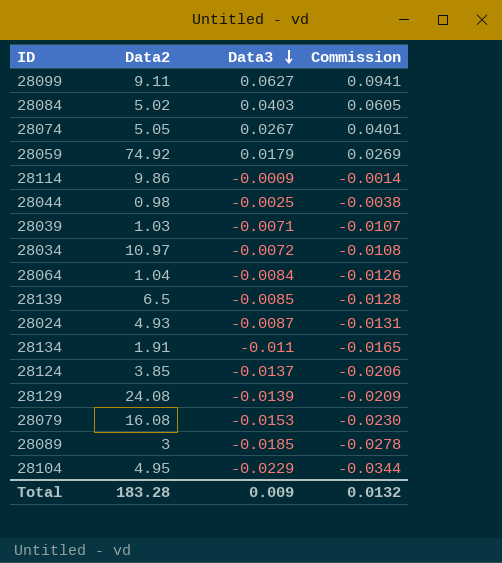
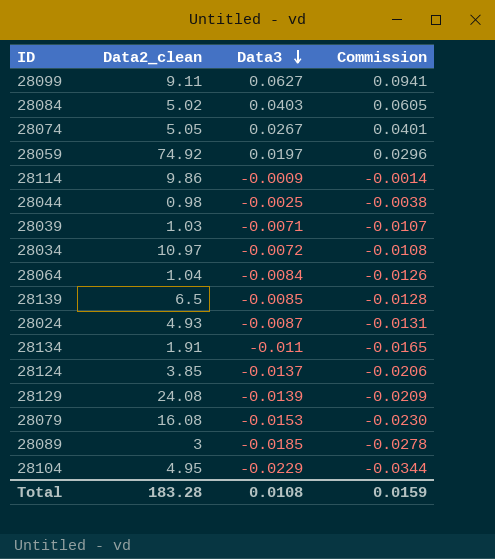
column name: Data2 -> Data2_clean
28059 | Data3: 0.0179 -> 0.0197
28059 | Commission: 0.0269 -> 0.0296
Total | Data3: 0.009 -> 0.0108
Total | Commission: 0.0132 -> 0.0159

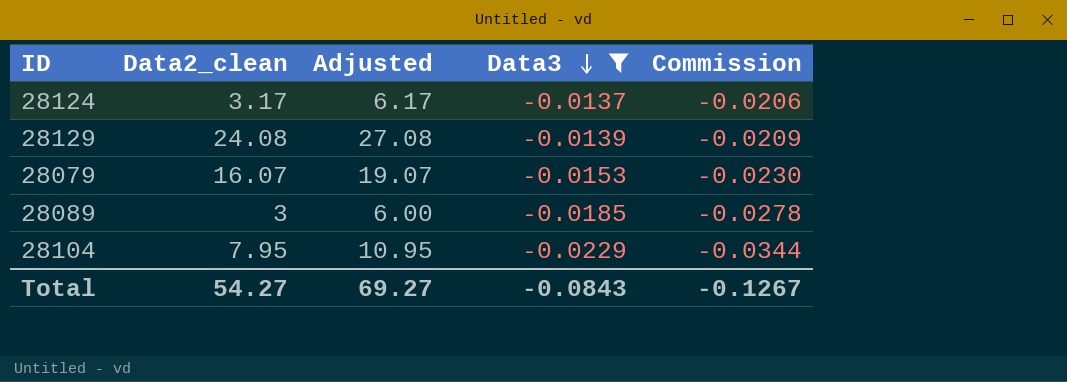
filter: none -> Data3 <= -0.0137
column Adjusted | formula: none -> [Data2_clean] + 3
28124 | Data2_clean: 3.85 -> 3.17
28079 | Data2_clean: 16.08 -> 16.07
28104 | Data2_clean: 4.95 -> 7.95
Total | Data2_clean: 183.28 -> 54.27
Total | Data3: 0.0108 -> -0.0843
Total | Commission: 0.0159 -> -0.1267

